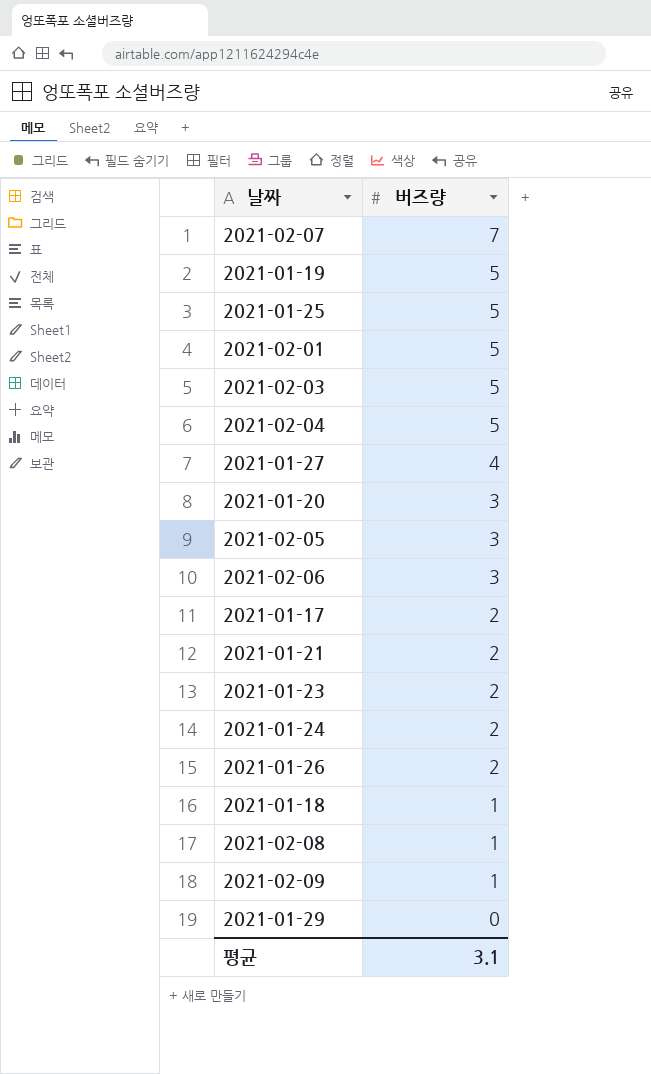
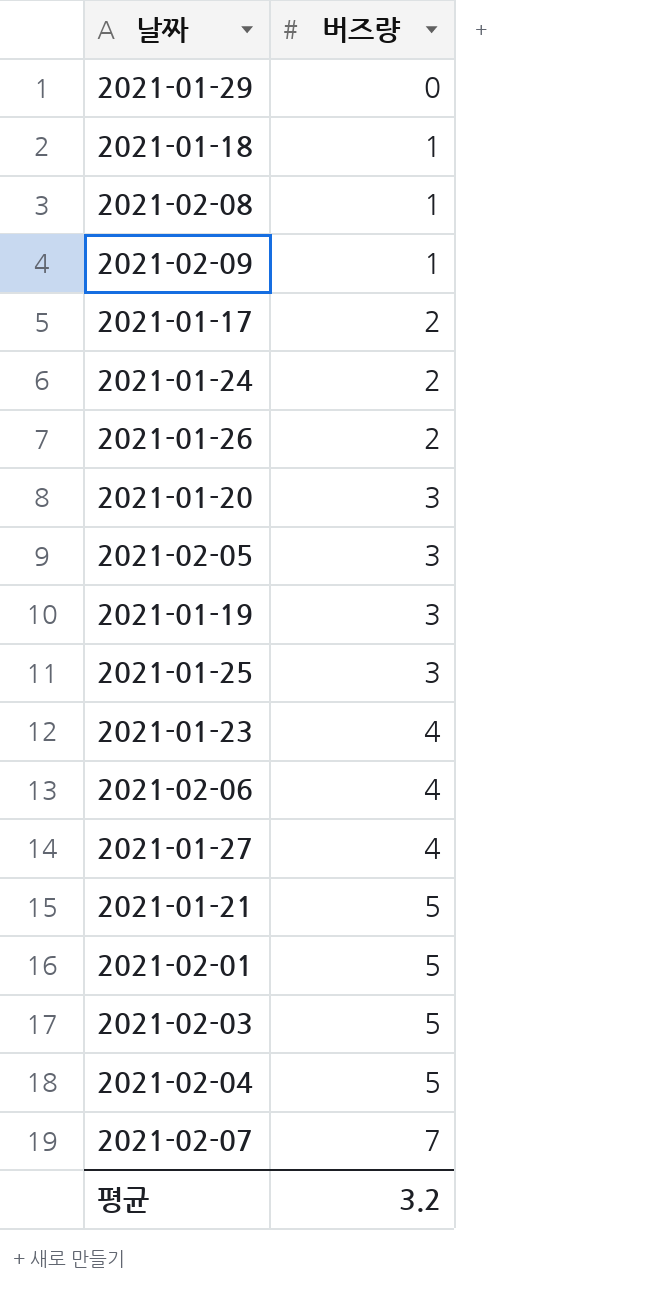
row order: 버즈량 descending -> 버즈량 ascending
2021-01-19 | 버즈량: 5 -> 3
2021-01-25 | 버즈량: 5 -> 3
2021-01-23 | 버즈량: 2 -> 4
2021-02-06 | 버즈량: 3 -> 4
2021-01-21 | 버즈량: 2 -> 5
평균 | 버즈량: 3.1 -> 3.2

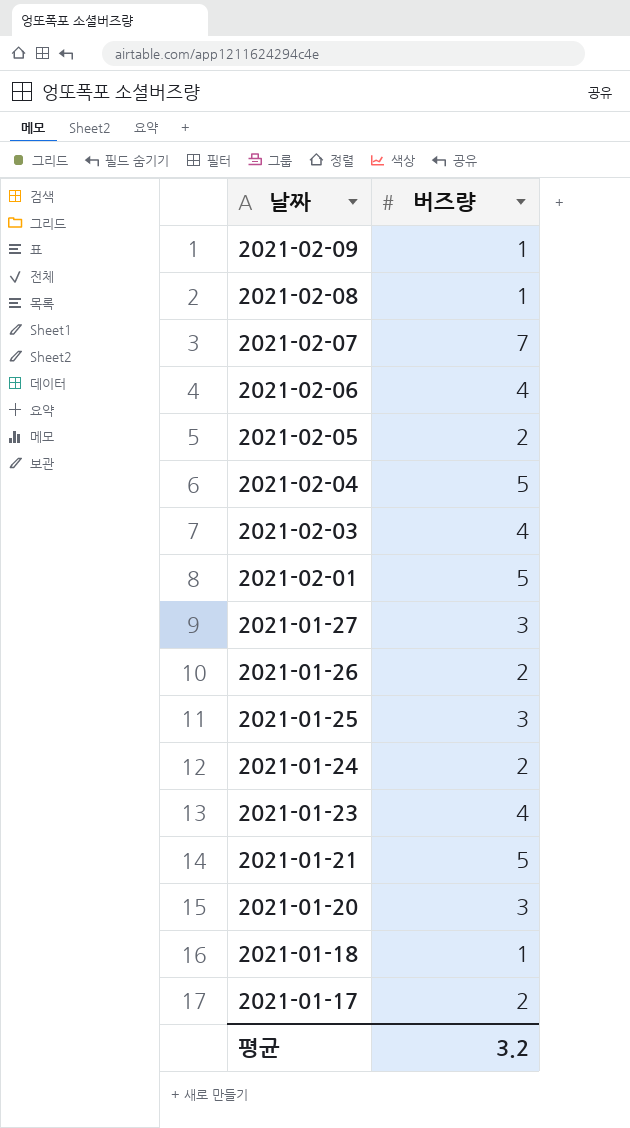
row order: 버즈량 ascending -> 날짜 descending
row 2021-01-29: 0 -> none
row 2021-01-19: 3 -> none
2021-02-05 | 버즈량: 3 -> 2
2021-02-03 | 버즈량: 5 -> 4
2021-01-27 | 버즈량: 4 -> 3

